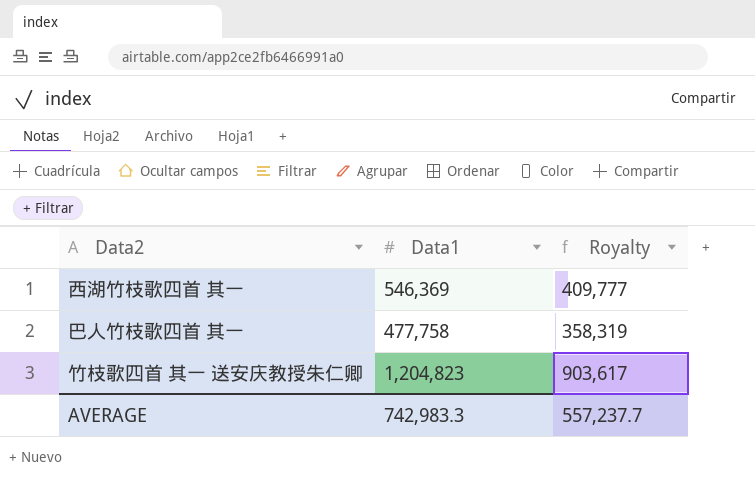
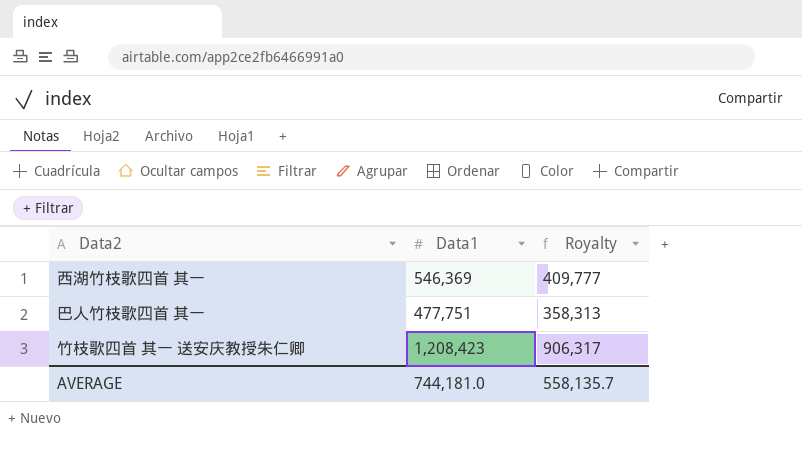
巴人竹枝歌四首 其一 | Data1: 477,758 -> 477,751
巴人竹枝歌四首 其一 | Royalty: 358,319 -> 358,313
竹枝歌四首 其一 送安庆教授朱仁卿 | Data1: 1,204,823 -> 1,208,423
竹枝歌四首 其一 送安庆教授朱仁卿 | Royalty: 903,617 -> 906,317
AVERAGE | Data1: 742,983.3 -> 744,181.0
AVERAGE | Royalty: 557,237.7 -> 558,135.7

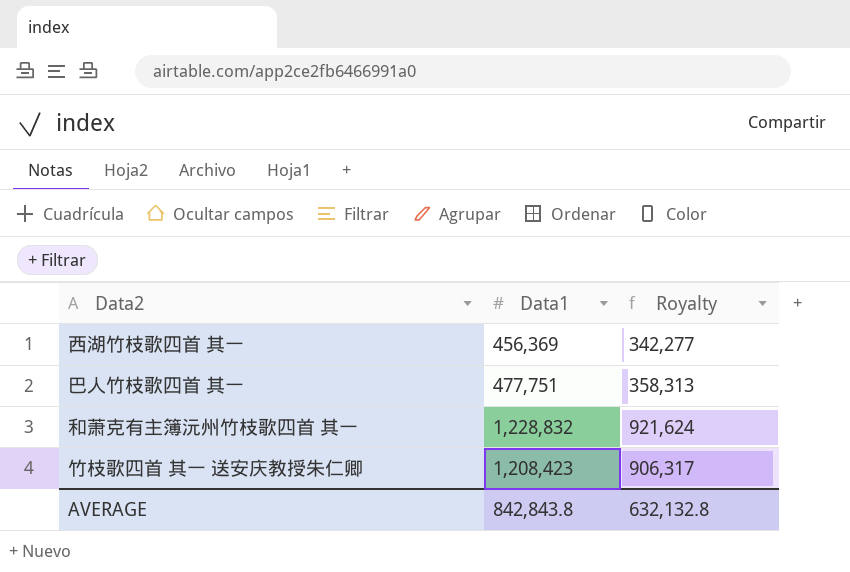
西湖竹枝歌四首 其一 | Data1: 546,369 -> 456,369
西湖竹枝歌四首 其一 | Royalty: 409,777 -> 342,277
row 和萧克有主簿沅州竹枝歌四首 其一: none -> 1,228,832 | 921,624
AVERAGE | Data1: 744,181.0 -> 842,843.8
AVERAGE | Royalty: 558,135.7 -> 632,132.8

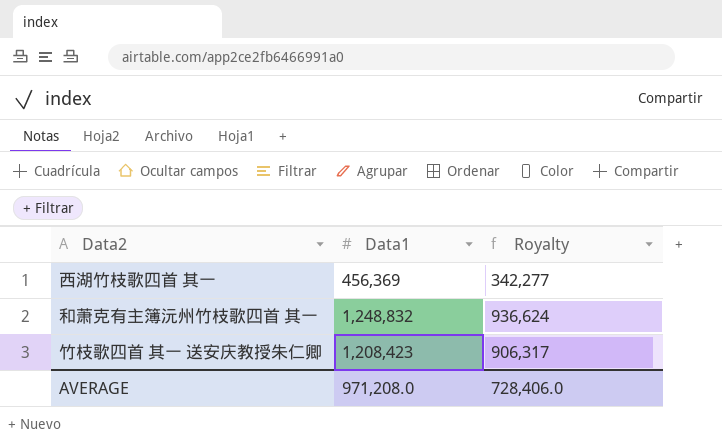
row 巴人竹枝歌四首 其一: 477,751 | 358,313 -> none
和萧克有主簿沅州竹枝歌四首 其一 | Data1: 1,228,832 -> 1,248,832
和萧克有主簿沅州竹枝歌四首 其一 | Royalty: 921,624 -> 936,624
AVERAGE | Data1: 842,843.8 -> 971,208.0
AVERAGE | Royalty: 632,132.8 -> 728,406.0

